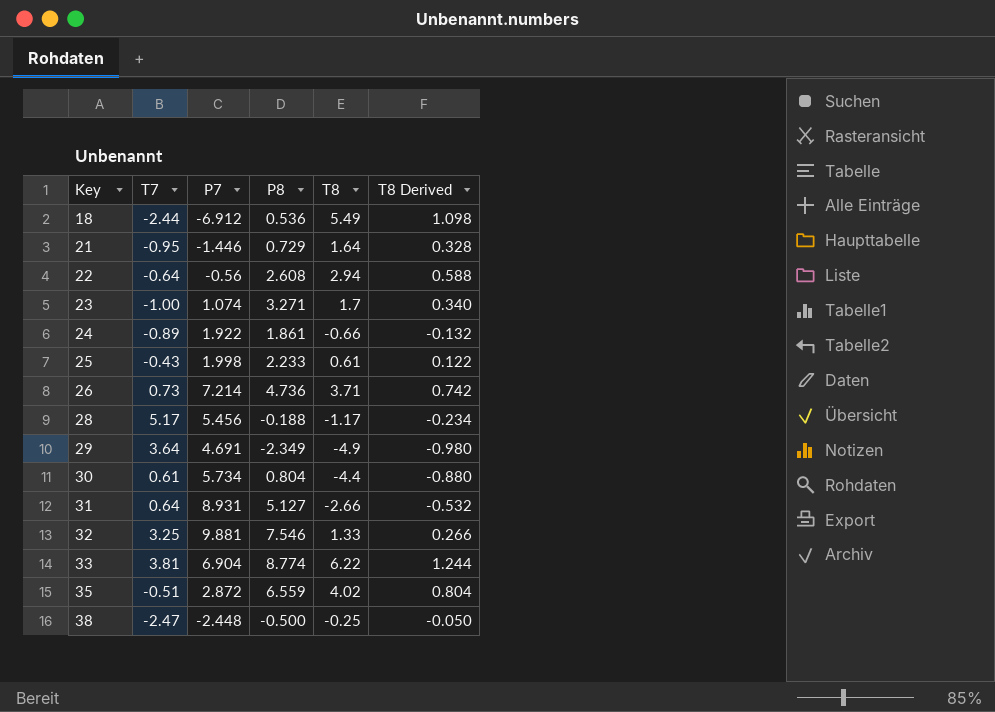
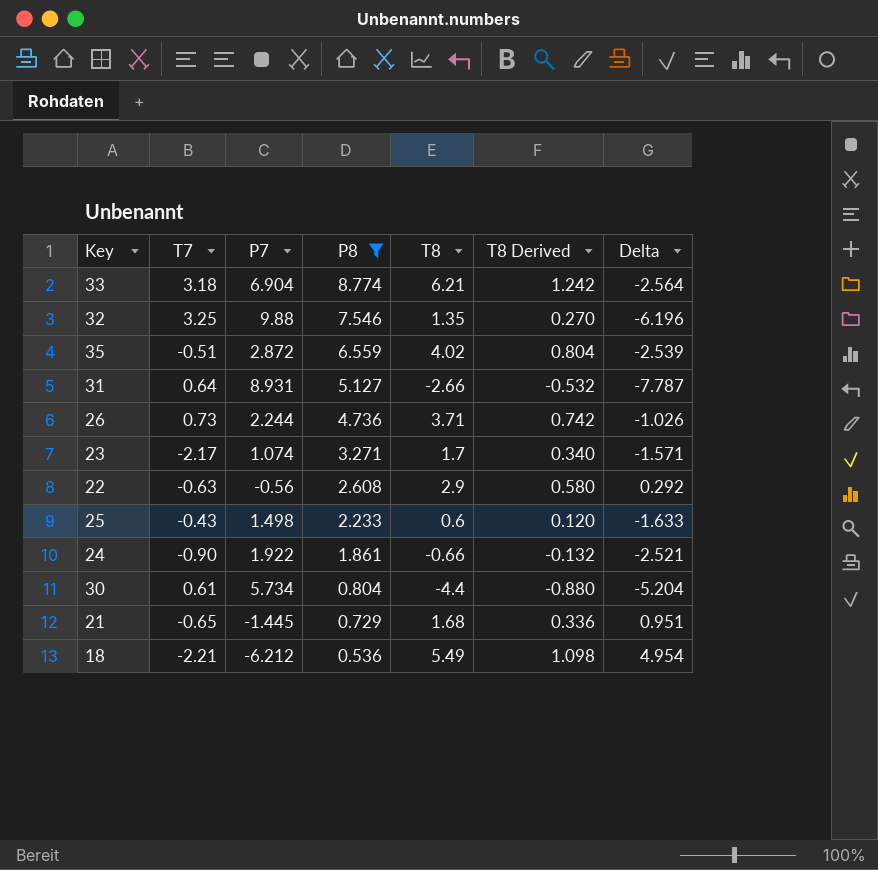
filter: none -> P8 >= 0.536
row order: Key ascending -> P8 descending
column Delta | formula: none -> [T8] - [P8]
33 | T7: 3.81 -> 3.18
33 | T8: 6.22 -> 6.21
33 | T8 Derived: 1.244 -> 1.242
32 | P7: 9.881 -> 9.88
32 | T8: 1.33 -> 1.35
32 | T8 Derived: 0.266 -> 0.270
26 | P7: 7.214 -> 2.244
23 | T7: -1.00 -> -2.17
22 | T7: -0.64 -> -0.63
22 | T8: 2.94 -> 2.9
22 | T8 Derived: 0.588 -> 0.580
25 | P7: 1.998 -> 1.498
25 | T8: 0.61 -> 0.6
25 | T8 Derived: 0.122 -> 0.120
24 | T7: -0.89 -> -0.90
21 | T7: -0.95 -> -0.65
21 | P7: -1.446 -> -1.445
21 | T8: 1.64 -> 1.68
21 | T8 Derived: 0.328 -> 0.336
18 | T7: -2.44 -> -2.21
18 | P7: -6.912 -> -6.212

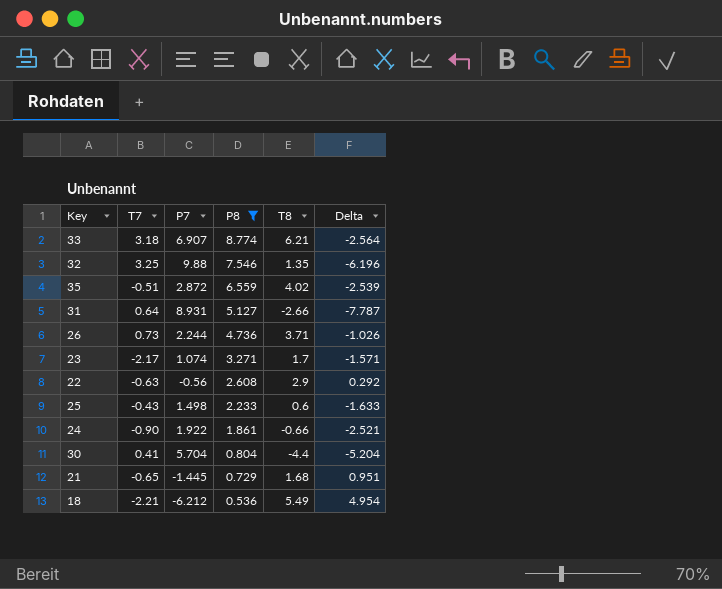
column T8 Derived | formula: [T8] * 0.2 -> none
33 | P7: 6.904 -> 6.907
30 | T7: 0.61 -> 0.41
30 | P7: 5.734 -> 5.704

